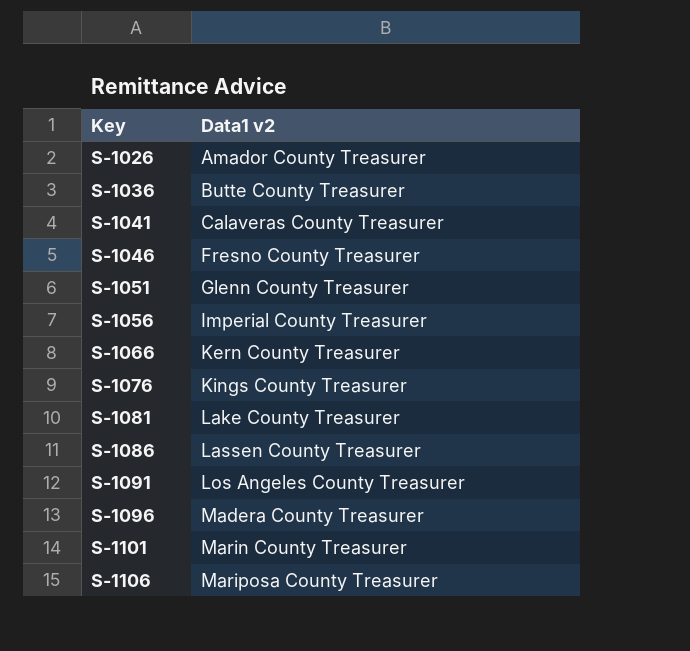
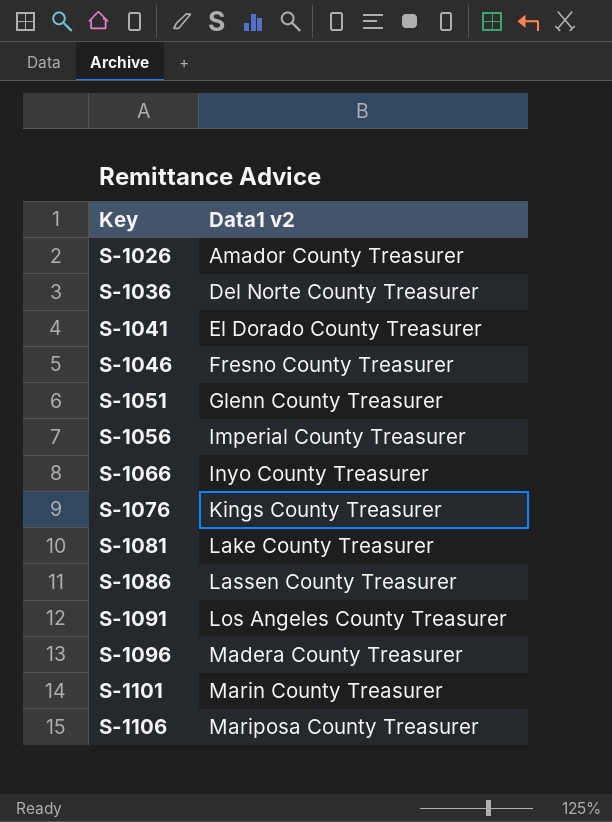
S-1036 | Data1 v2: Butte County Treasurer -> Del Norte County Treasurer
S-1041 | Data1 v2: Calaveras County Treasurer -> El Dorado County Treasurer
S-1066 | Data1 v2: Kern County Treasurer -> Inyo County Treasurer

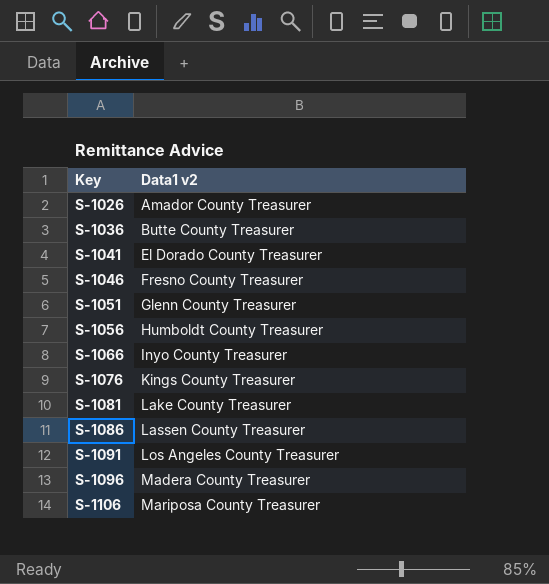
row S-1101: Marin County Treasurer -> none
S-1036 | Data1 v2: Del Norte County Treasurer -> Butte County Treasurer
S-1056 | Data1 v2: Imperial County Treasurer -> Humboldt County Treasurer

